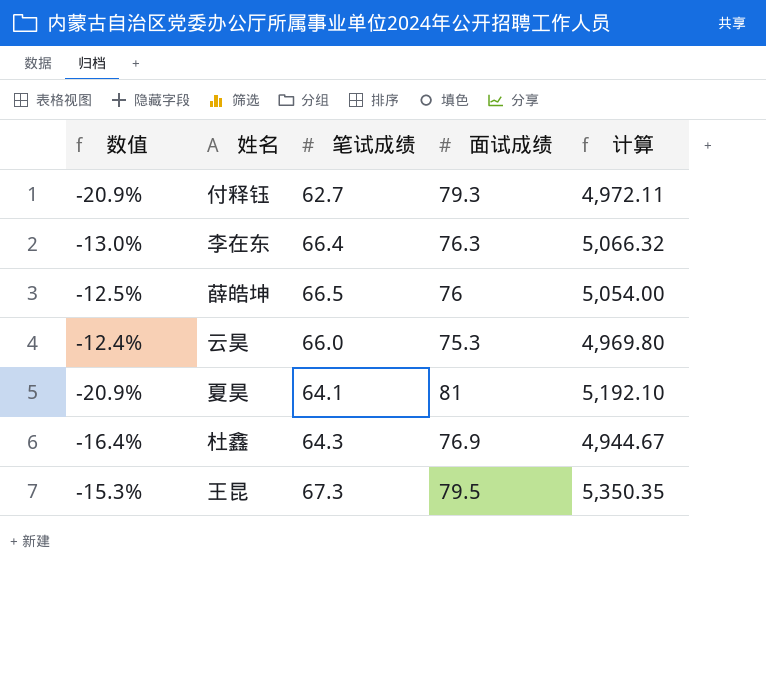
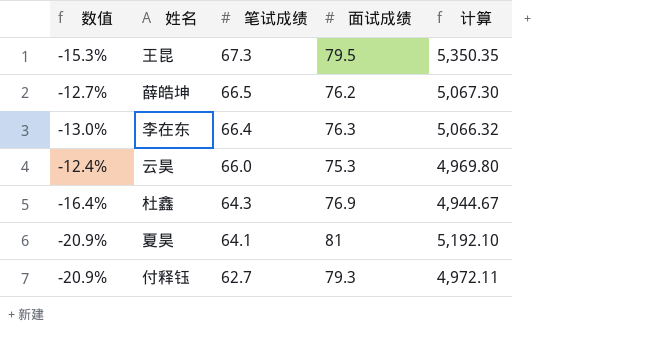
row order: none -> 笔试成绩 descending
薛皓坤 | 数值: -12.5% -> -12.7%
薛皓坤 | 面试成绩: 76 -> 76.2
薛皓坤 | 计算: 5,054.00 -> 5,067.30

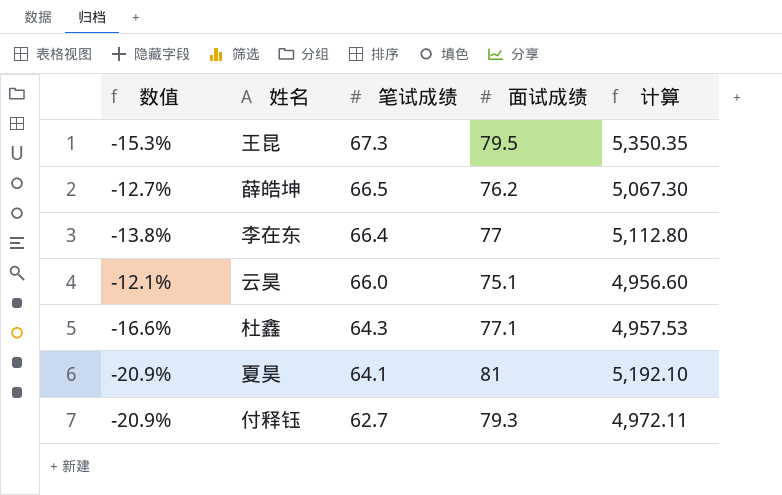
李在东 | 数值: -13.0% -> -13.8%
李在东 | 面试成绩: 76.3 -> 77
李在东 | 计算: 5,066.32 -> 5,112.80
云昊 | 数值: -12.4% -> -12.1%
云昊 | 面试成绩: 75.3 -> 75.1
云昊 | 计算: 4,969.80 -> 4,956.60
杜鑫 | 数值: -16.4% -> -16.6%
杜鑫 | 面试成绩: 76.9 -> 77.1
杜鑫 | 计算: 4,944.67 -> 4,957.53

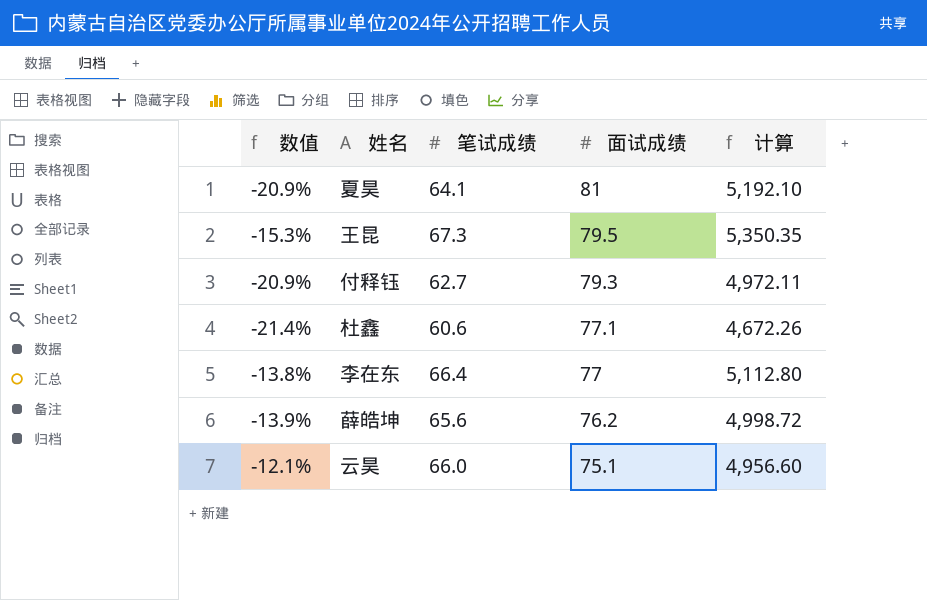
row order: 笔试成绩 descending -> 面试成绩 descending
杜鑫 | 数值: -16.6% -> -21.4%
杜鑫 | 笔试成绩: 64.3 -> 60.6
杜鑫 | 计算: 4,957.53 -> 4,672.26
薛皓坤 | 数值: -12.7% -> -13.9%
薛皓坤 | 笔试成绩: 66.5 -> 65.6
薛皓坤 | 计算: 5,067.30 -> 4,998.72

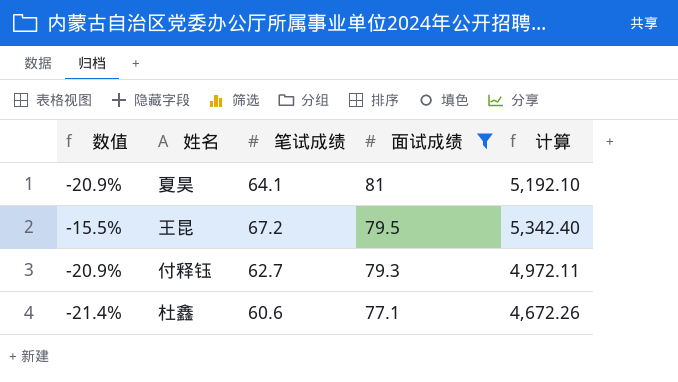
filter: none -> 面试成绩 >= 77.1
王昆 | 数值: -15.3% -> -15.5%
王昆 | 笔试成绩: 67.3 -> 67.2
王昆 | 计算: 5,350.35 -> 5,342.40

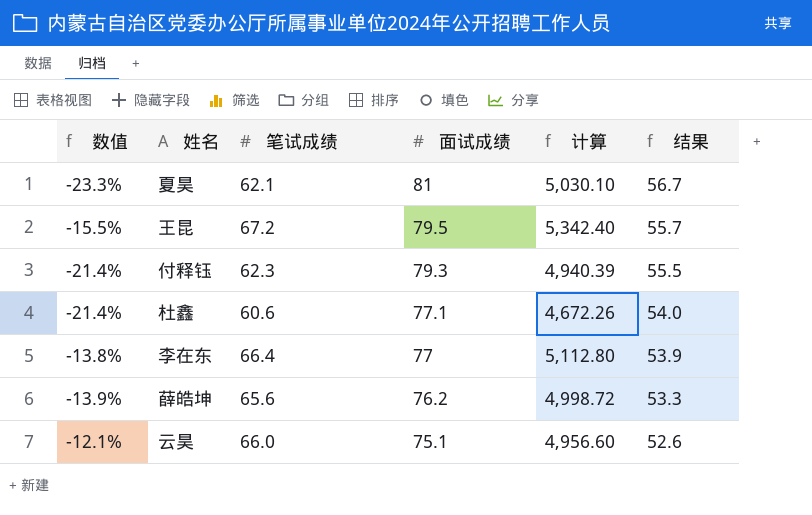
filter: 面试成绩 >= 77.1 -> none
column 结果 | formula: none -> [面试成绩] * 0.7
夏昊 | 数值: -20.9% -> -23.3%
夏昊 | 笔试成绩: 64.1 -> 62.1
夏昊 | 计算: 5,192.10 -> 5,030.10
付释钰 | 数值: -20.9% -> -21.4%
付释钰 | 笔试成绩: 62.7 -> 62.3
付释钰 | 计算: 4,972.11 -> 4,940.39

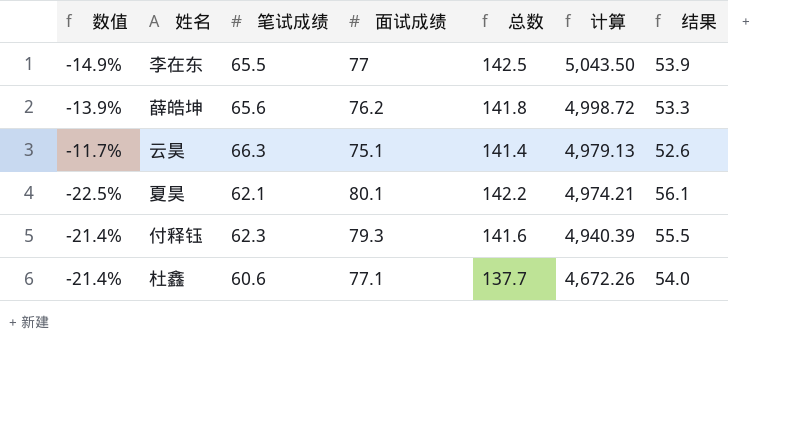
row order: 面试成绩 descending -> 计算 descending
column 总数 | formula: none -> [笔试成绩] + [面试成绩]
row 王昆: -15.5% | 67.2 | 79.5 | 5,342.40 | 55.7 -> none
李在东 | 数值: -13.8% -> -14.9%
李在东 | 笔试成绩: 66.4 -> 65.5
李在东 | 计算: 5,112.80 -> 5,043.50
云昊 | 数值: -12.1% -> -11.7%
云昊 | 笔试成绩: 66.0 -> 66.3
云昊 | 计算: 4,956.60 -> 4,979.13
夏昊 | 数值: -23.3% -> -22.5%
夏昊 | 面试成绩: 81 -> 80.1
夏昊 | 计算: 5,030.10 -> 4,974.21
夏昊 | 结果: 56.7 -> 56.1

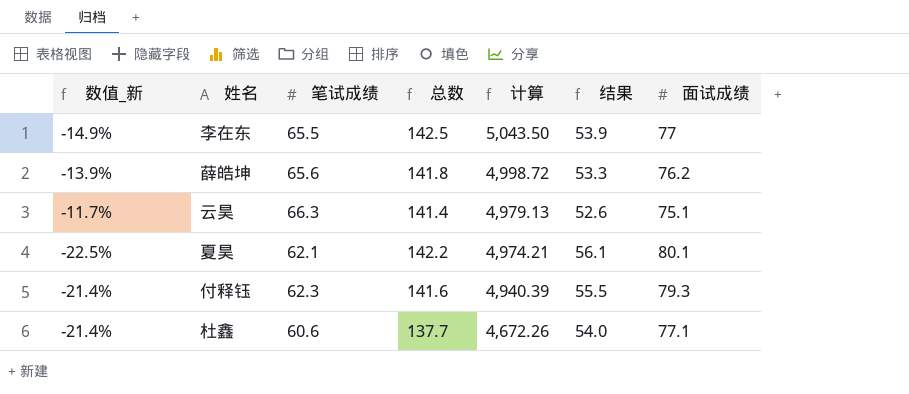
column name: 数值 -> 数值_新
column 面试成绩 | position: 4 -> 7

